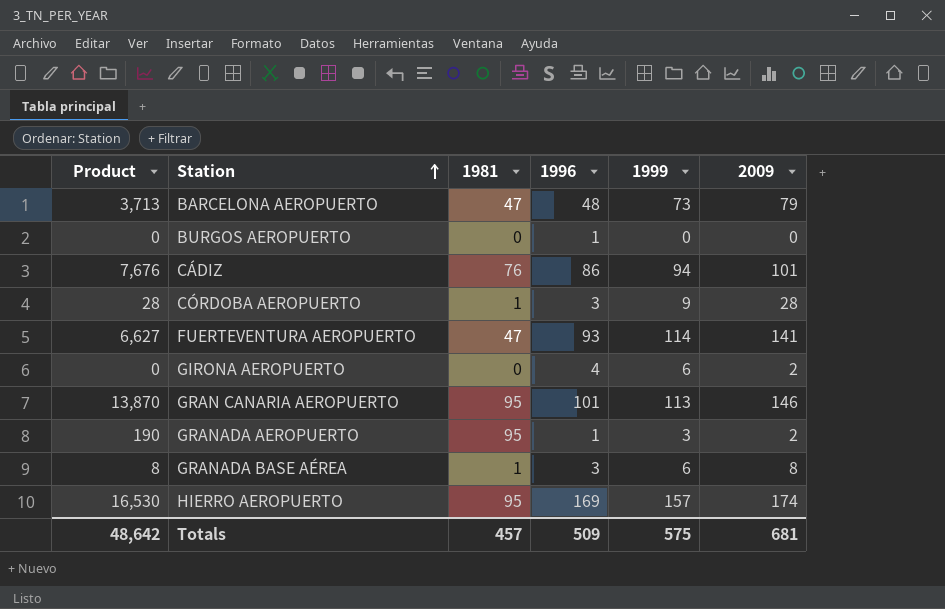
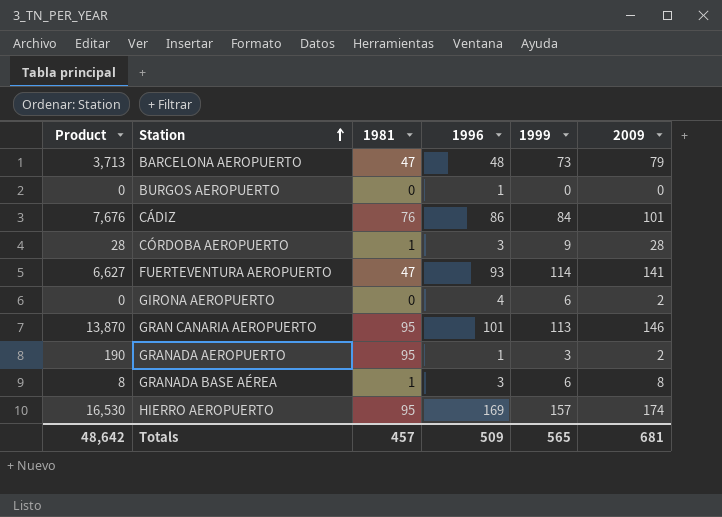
CÁDIZ | 1999: 94 -> 84
Totals | 1999: 575 -> 565

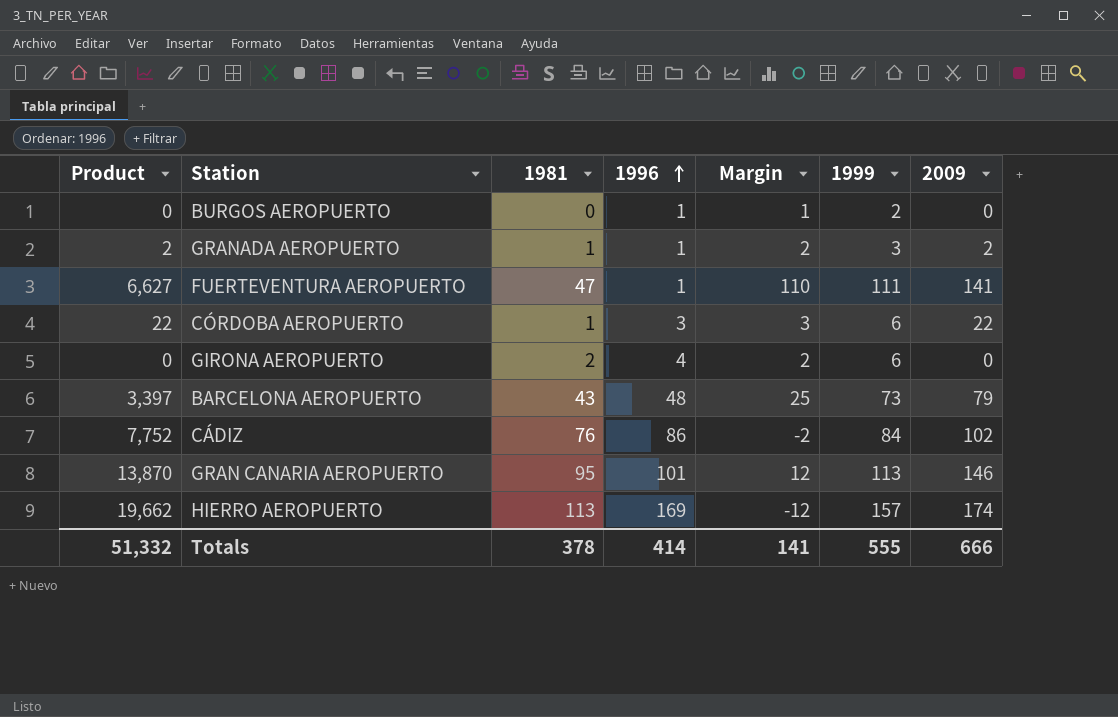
row order: Station ascending -> 1996 ascending
column Margin | formula: none -> [1999] - [1996]
row GRANADA BASE AÉREA: 8 | 1 | 3 | 6 | 8 -> none
BURGOS AEROPUERTO | 1999: 0 -> 2
GRANADA AEROPUERTO | Product: 190 -> 2
GRANADA AEROPUERTO | 1981: 95 -> 1
FUERTEVENTURA AEROPUERTO | 1996: 93 -> 1
FUERTEVENTURA AEROPUERTO | 1999: 114 -> 111
CÓRDOBA AEROPUERTO | Product: 28 -> 22
CÓRDOBA AEROPUERTO | 1999: 9 -> 6
CÓRDOBA AEROPUERTO | 2009: 28 -> 22
GIRONA AEROPUERTO | 1981: 0 -> 2
GIRONA AEROPUERTO | 2009: 2 -> 0
BARCELONA AEROPUERTO | Product: 3,713 -> 3,397
BARCELONA AEROPUERTO | 1981: 47 -> 43
CÁDIZ | Product: 7,676 -> 7,752
CÁDIZ | 2009: 101 -> 102
HIERRO AEROPUERTO | Product: 16,530 -> 19,662
HIERRO AEROPUERTO | 1981: 95 -> 113
Totals | Product: 48,642 -> 51,332
Totals | 1981: 457 -> 378
Totals | 1996: 509 -> 414
Totals | 1999: 565 -> 555
Totals | 2009: 681 -> 666

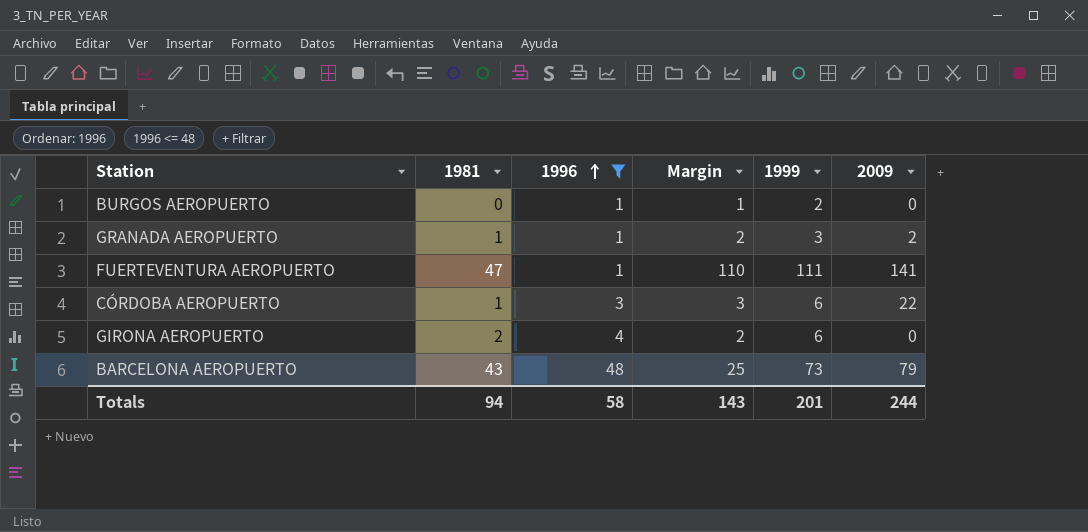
filter: none -> 1996 <= 48
column Product | formula: [1981] * [2009] -> none
Totals | 1981: 378 -> 94
Totals | 1996: 414 -> 58
Totals | Margin: 141 -> 143
Totals | 1999: 555 -> 201
Totals | 2009: 666 -> 244

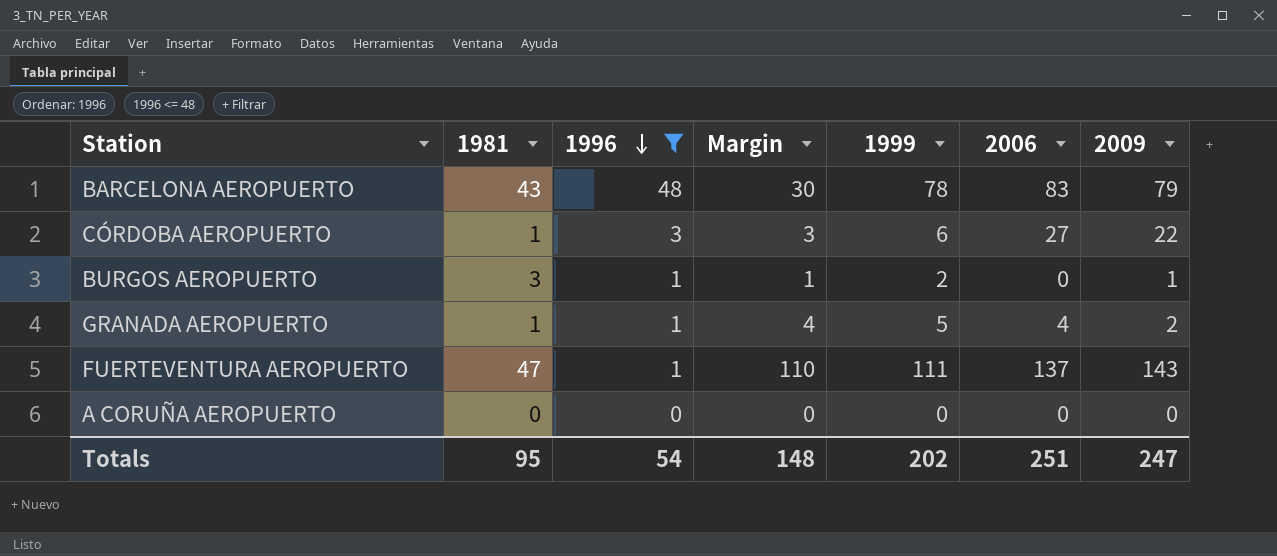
row order: 1996 ascending -> 1996 descending
column 2006 | position: none -> 6
row GIRONA AEROPUERTO: 2 | 4 | 2 | 6 | 0 -> none
BARCELONA AEROPUERTO | Margin: 25 -> 30
BARCELONA AEROPUERTO | 1999: 73 -> 78
BURGOS AEROPUERTO | 1981: 0 -> 3
BURGOS AEROPUERTO | 2009: 0 -> 1
GRANADA AEROPUERTO | Margin: 2 -> 4
GRANADA AEROPUERTO | 1999: 3 -> 5
FUERTEVENTURA AEROPUERTO | 2009: 141 -> 143
row A CORUÑA AEROPUERTO: none -> 0 | 0 | 0 | 0 | 0 | 0
Totals | 1981: 94 -> 95
Totals | 1996: 58 -> 54
Totals | Margin: 143 -> 148
Totals | 1999: 201 -> 202
Totals | 2009: 244 -> 247

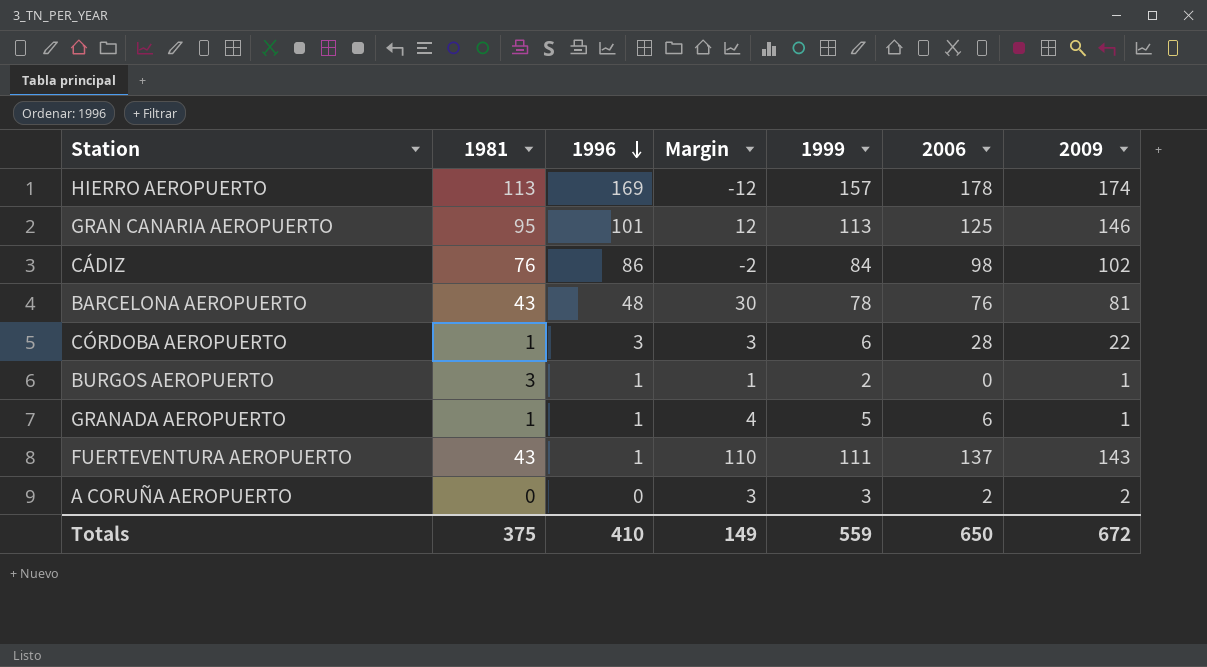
filter: 1996 <= 48 -> none
BARCELONA AEROPUERTO | 2006: 83 -> 76
BARCELONA AEROPUERTO | 2009: 79 -> 81
CÓRDOBA AEROPUERTO | 2006: 27 -> 28
GRANADA AEROPUERTO | 2006: 4 -> 6
GRANADA AEROPUERTO | 2009: 2 -> 1
FUERTEVENTURA AEROPUERTO | 1981: 47 -> 43
A CORUÑA AEROPUERTO | Margin: 0 -> 3
A CORUÑA AEROPUERTO | 1999: 0 -> 3
A CORUÑA AEROPUERTO | 2006: 0 -> 2
A CORUÑA AEROPUERTO | 2009: 0 -> 2
Totals | 1981: 95 -> 375
Totals | 1996: 54 -> 410
Totals | Margin: 148 -> 149
Totals | 1999: 202 -> 559
Totals | 2006: 251 -> 650
Totals | 2009: 247 -> 672

